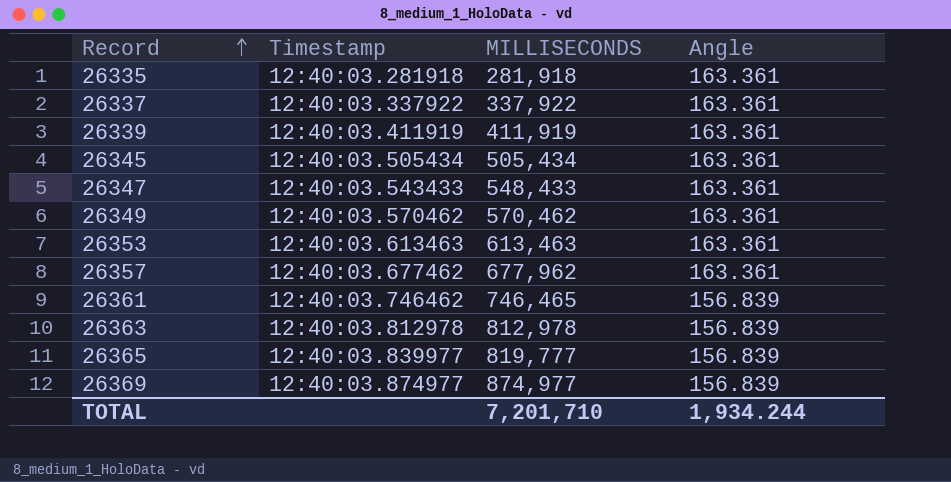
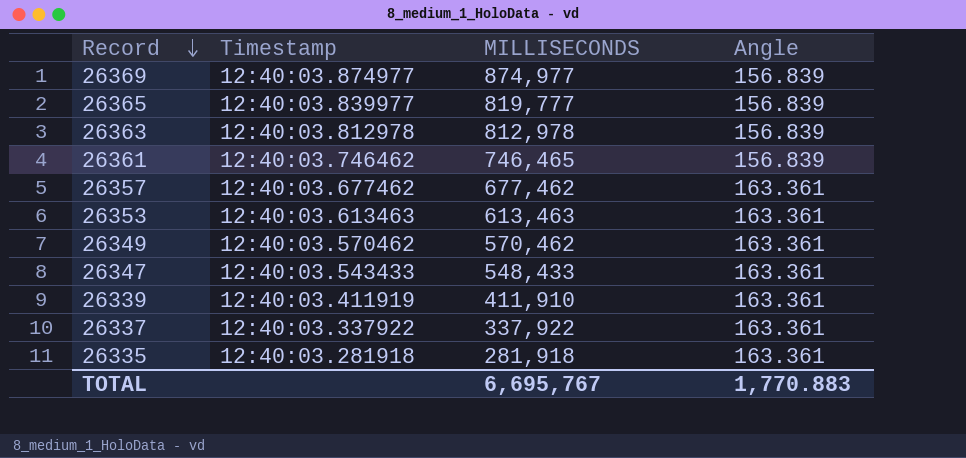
row order: Record ascending -> Record descending
row 26345: 12:40:03.505434 | 505,434 | 163.361 -> none
26357 | MILLISECONDS: 677,962 -> 677,462
26339 | MILLISECONDS: 411,919 -> 411,910
TOTAL | MILLISECONDS: 7,201,710 -> 6,695,767
TOTAL | Angle: 1,934.244 -> 1,770.883

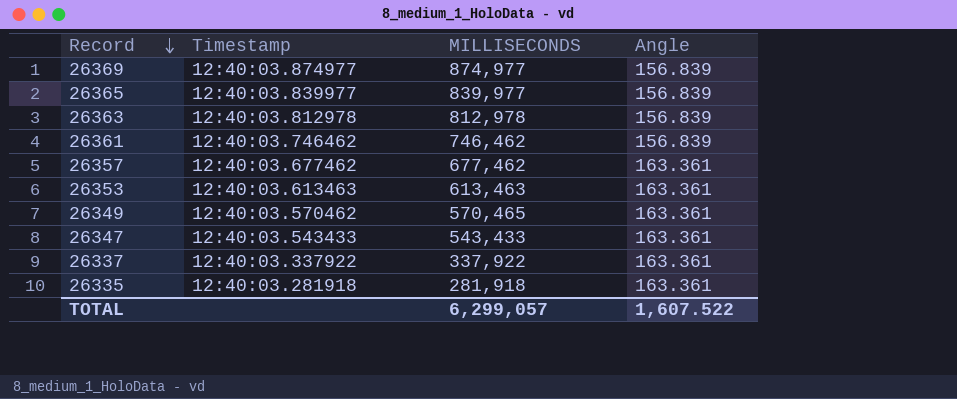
row 26339: 12:40:03.411919 | 411,910 | 163.361 -> none
26365 | MILLISECONDS: 819,777 -> 839,977
26361 | MILLISECONDS: 746,465 -> 746,462
26349 | MILLISECONDS: 570,462 -> 570,465
26347 | MILLISECONDS: 548,433 -> 543,433
TOTAL | MILLISECONDS: 6,695,767 -> 6,299,057
TOTAL | Angle: 1,770.883 -> 1,607.522

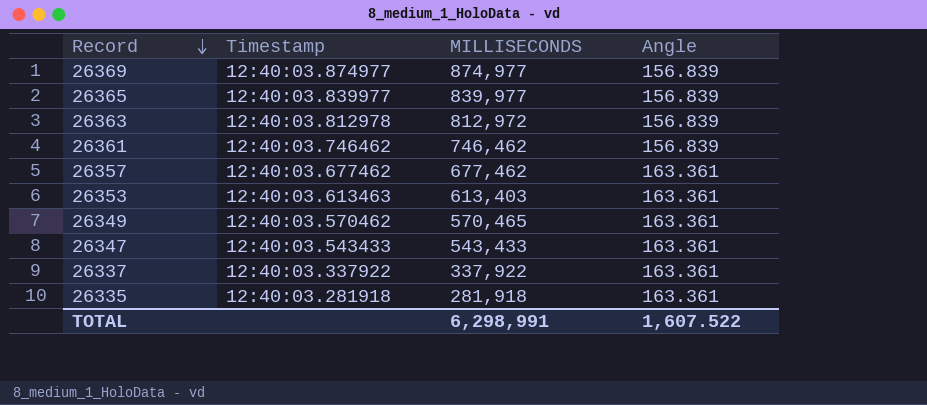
26363 | MILLISECONDS: 812,978 -> 812,972
26353 | MILLISECONDS: 613,463 -> 613,403
TOTAL | MILLISECONDS: 6,299,057 -> 6,298,991

